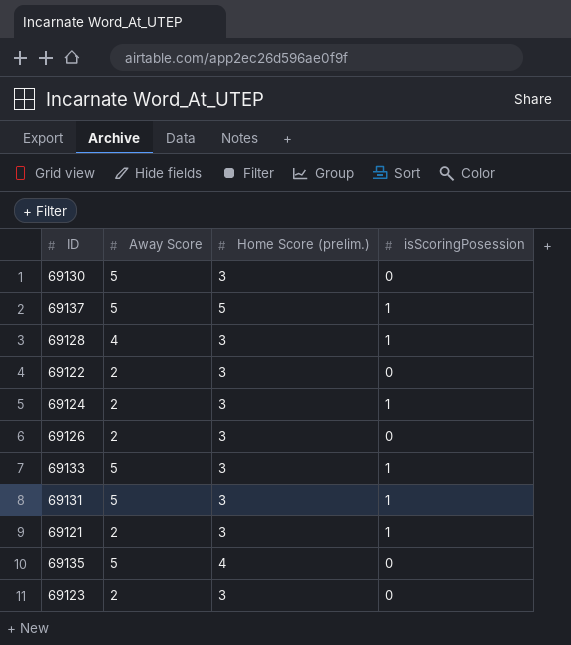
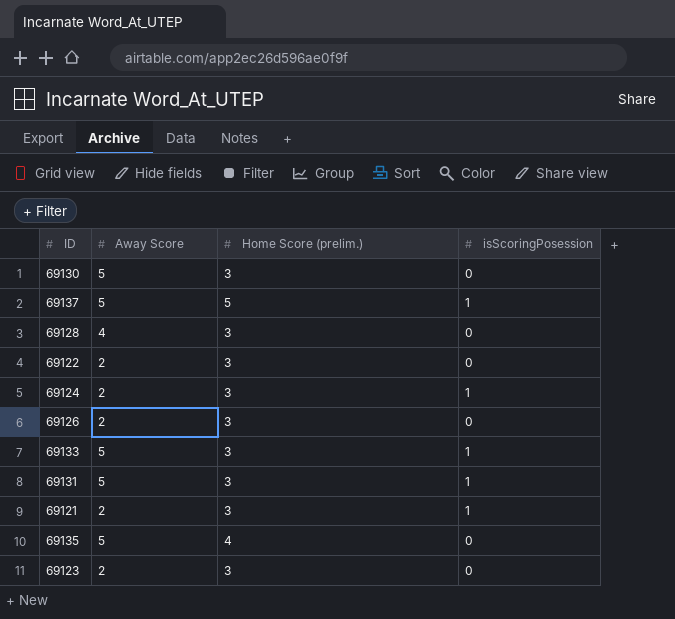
69128 | isScoringPosession: 1 -> 0

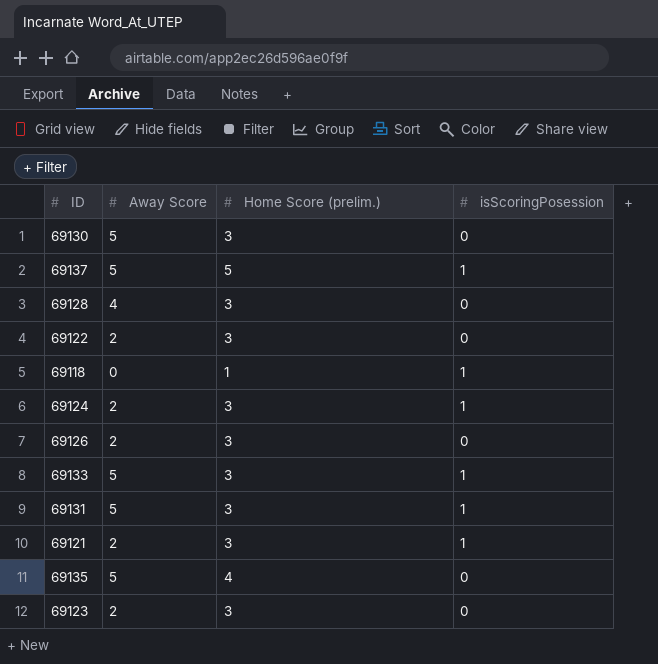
row 69118: none -> 0 | 1 | 1

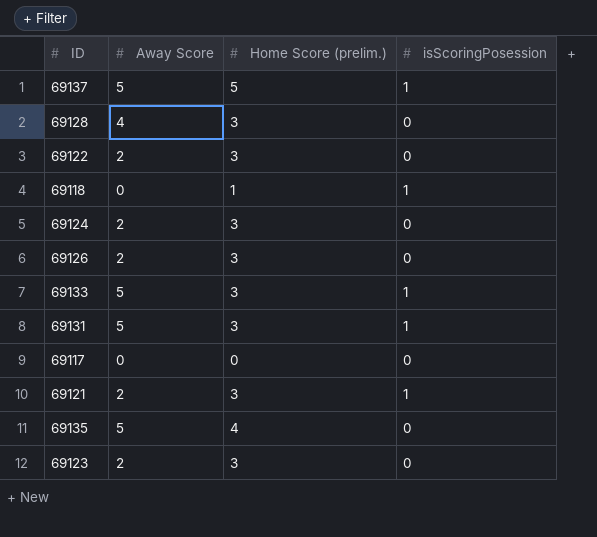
row 69130: 5 | 3 | 0 -> none
69124 | isScoringPosession: 1 -> 0
row 69117: none -> 0 | 0 | 0

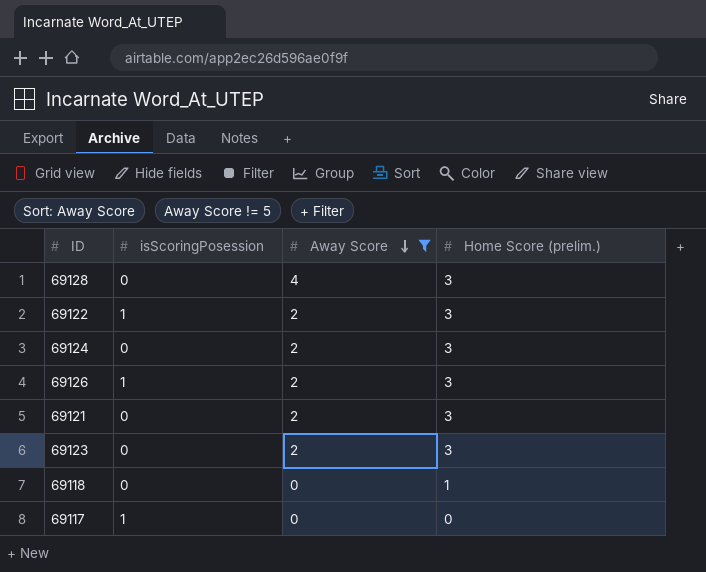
filter: none -> Away Score != 5
row order: none -> Away Score descending
column isScoringPosession | position: 4 -> 2
69122 | isScoringPosession: 0 -> 1
69126 | isScoringPosession: 0 -> 1
69121 | isScoringPosession: 1 -> 0
69118 | isScoringPosession: 1 -> 0
69117 | isScoringPosession: 0 -> 1

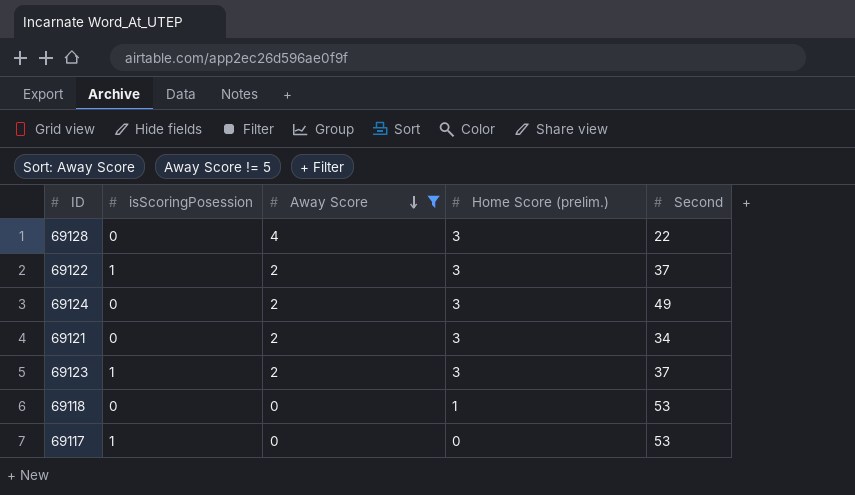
column Second | position: none -> 5
row 69126: 1 | 2 | 3 -> none
69123 | isScoringPosession: 0 -> 1

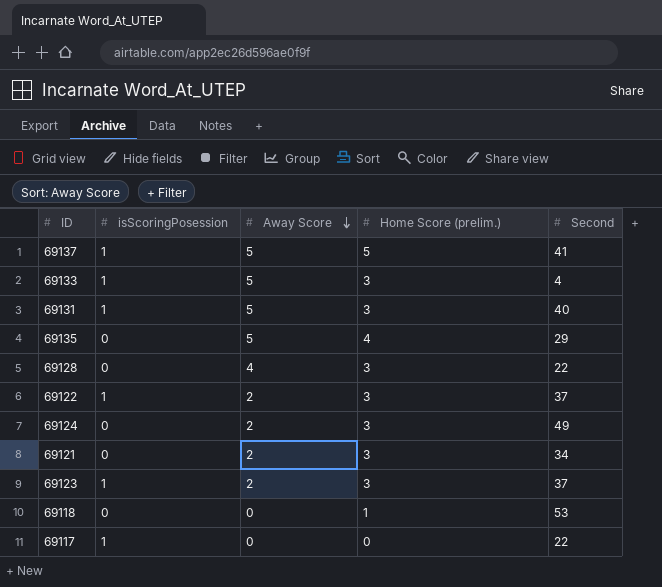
filter: Away Score != 5 -> none
69117 | Second: 53 -> 22

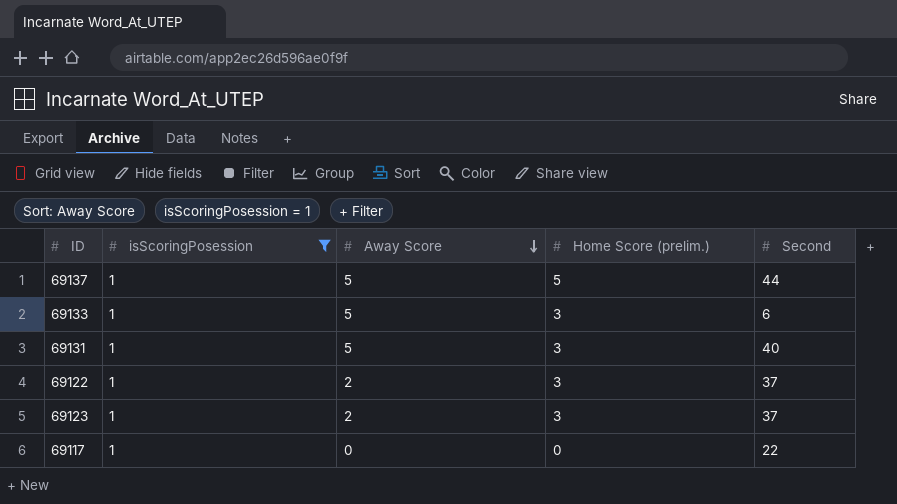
filter: none -> isScoringPosession = 1
69137 | Second: 41 -> 44
69133 | Second: 4 -> 6

